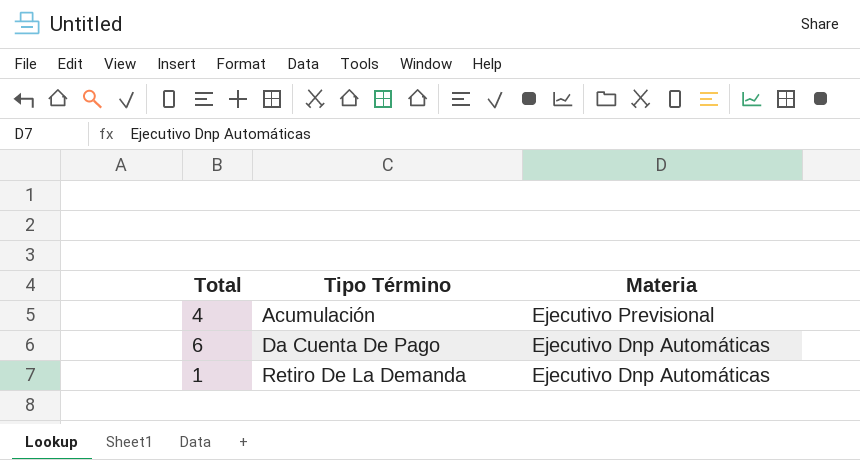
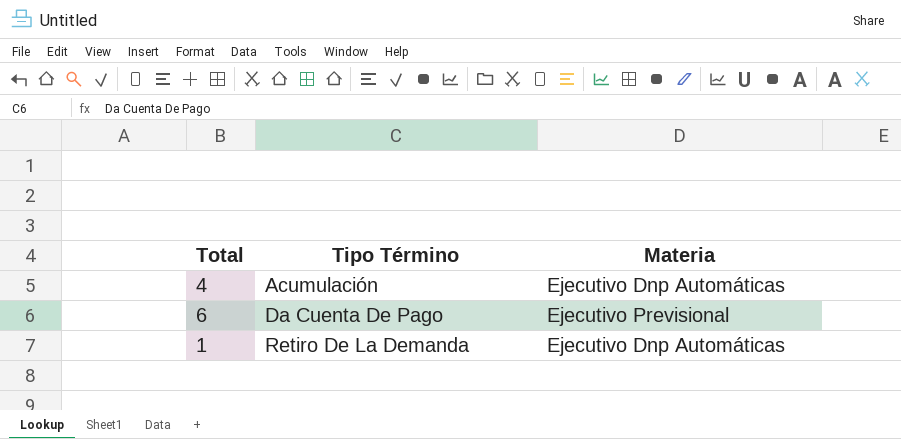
4 | Materia: Ejecutivo Previsional -> Ejecutivo Dnp Automáticas
6 | Materia: Ejecutivo Dnp Automáticas -> Ejecutivo Previsional

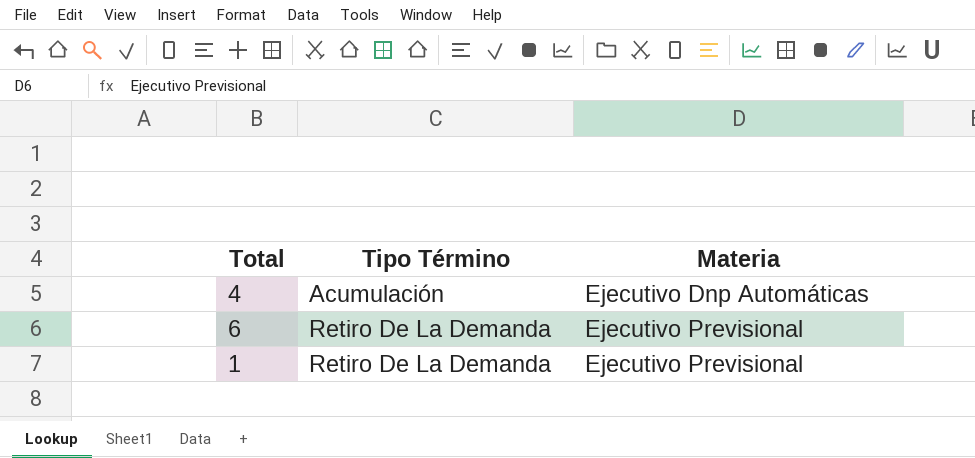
6 | Tipo Término: Da Cuenta De Pago -> Retiro De La Demanda
1 | Materia: Ejecutivo Dnp Automáticas -> Ejecutivo Previsional

